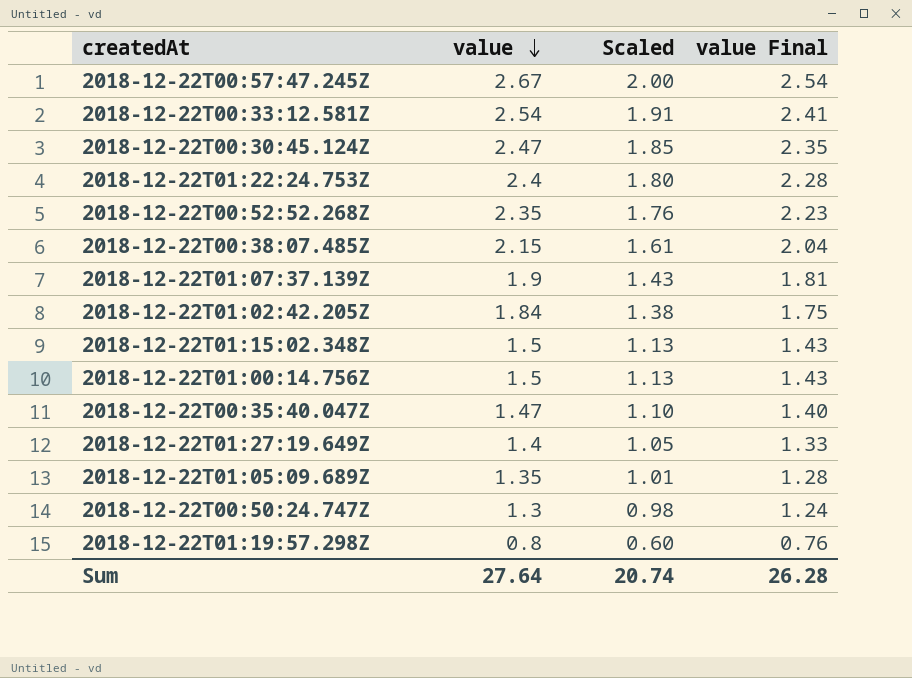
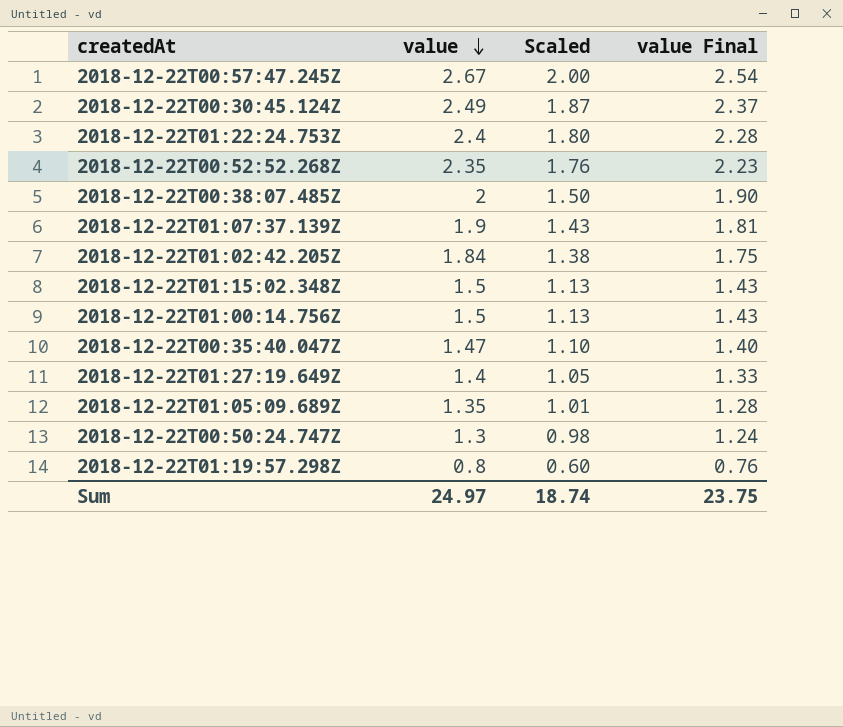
row 2018-12-22T00:33:12.581Z: 2.54 | 1.91 | 2.41 -> none
2018-12-22T00:30:45.124Z | value: 2.47 -> 2.49
2018-12-22T00:30:45.124Z | Scaled: 1.85 -> 1.87
2018-12-22T00:30:45.124Z | value Final: 2.35 -> 2.37
2018-12-22T00:38:07.485Z | value: 2.15 -> 2
2018-12-22T00:38:07.485Z | Scaled: 1.61 -> 1.50
2018-12-22T00:38:07.485Z | value Final: 2.04 -> 1.90
Sum | value: 27.64 -> 24.97
Sum | Scaled: 20.74 -> 18.74
Sum | value Final: 26.28 -> 23.75

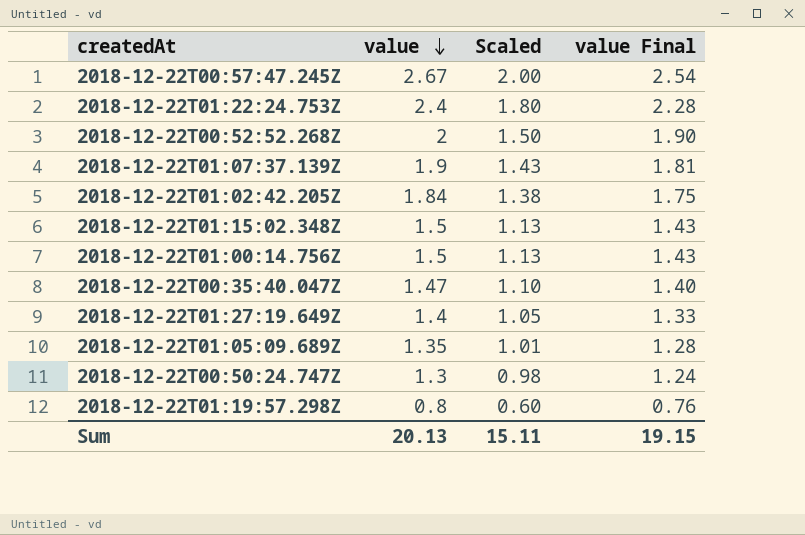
row 2018-12-22T00:30:45.124Z: 2.49 | 1.87 | 2.37 -> none
row 2018-12-22T00:38:07.485Z: 2 | 1.50 | 1.90 -> none
2018-12-22T00:52:52.268Z | value: 2.35 -> 2
2018-12-22T00:52:52.268Z | Scaled: 1.76 -> 1.50
2018-12-22T00:52:52.268Z | value Final: 2.23 -> 1.90
Sum | value: 24.97 -> 20.13
Sum | Scaled: 18.74 -> 15.11
Sum | value Final: 23.75 -> 19.15

